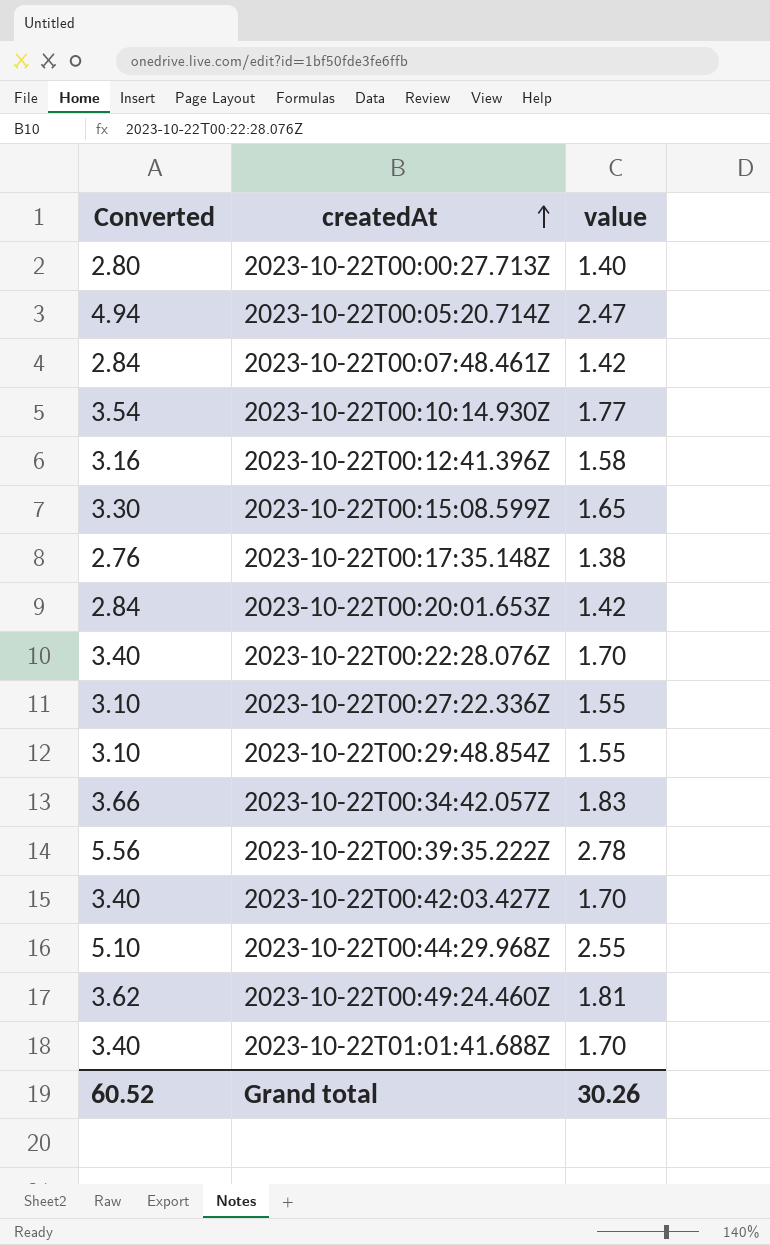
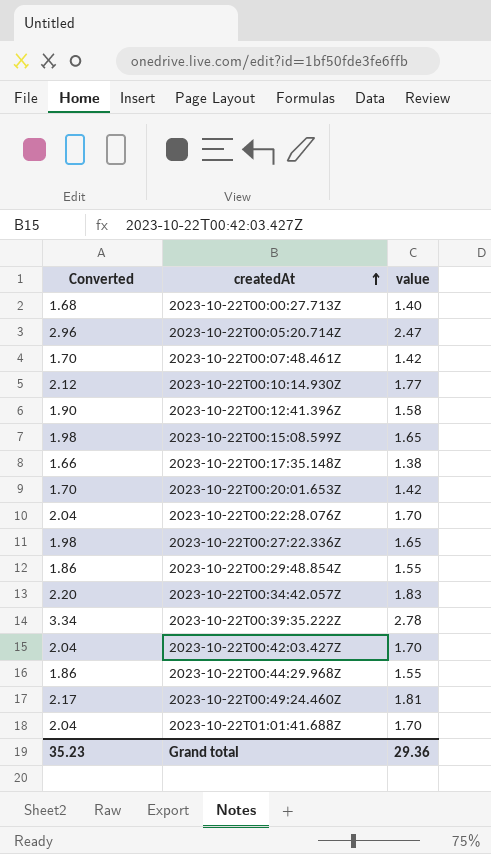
column Converted | formula: [value] * 2 -> [value] * 1.2
2023-10-22T00:27:22.336Z | value: 1.55 -> 1.65
2023-10-22T00:44:29.968Z | value: 2.55 -> 1.55
Grand total | Converted: 60.52 -> 35.23
Grand total | value: 30.26 -> 29.36

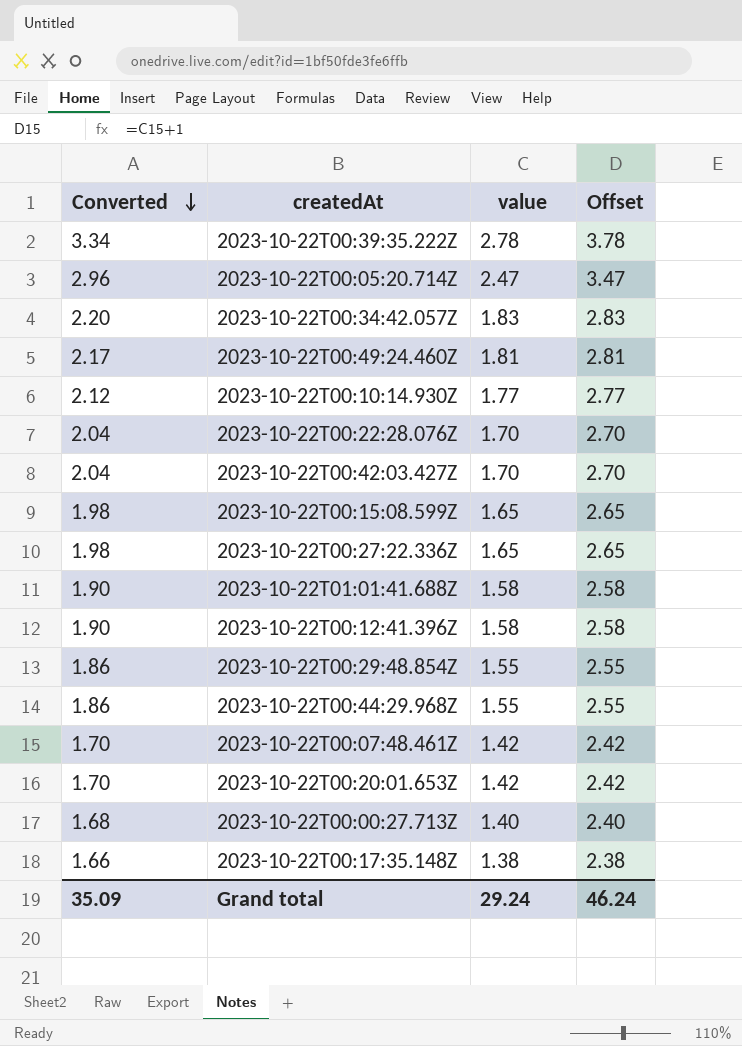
row order: createdAt ascending -> Converted descending
column Offset | formula: none -> [value] + 1
2023-10-22T01:01:41.688Z | Converted: 2.04 -> 1.90
2023-10-22T01:01:41.688Z | value: 1.70 -> 1.58
Grand total | Converted: 35.23 -> 35.09
Grand total | value: 29.36 -> 29.24

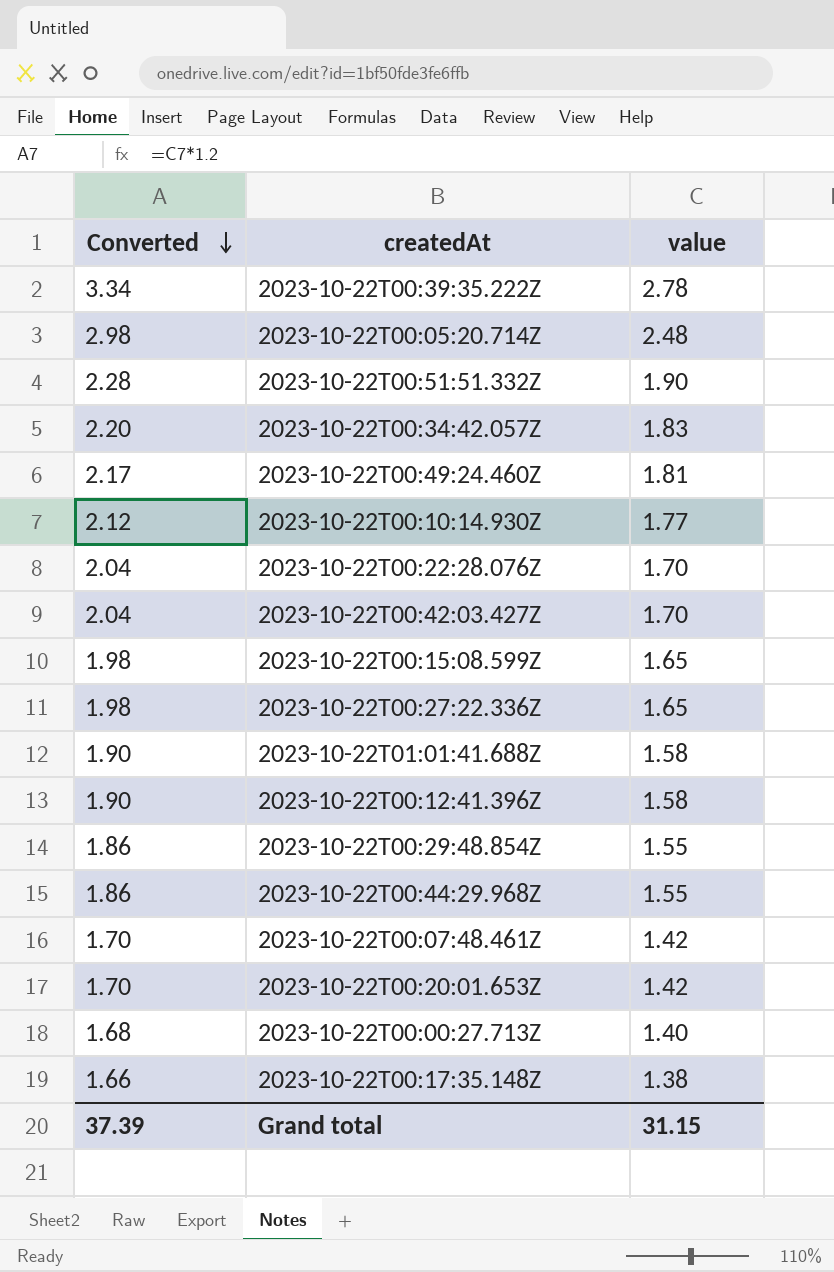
column Offset | formula: [value] + 1 -> none
2023-10-22T00:05:20.714Z | Converted: 2.96 -> 2.98
2023-10-22T00:05:20.714Z | value: 2.47 -> 2.48
row 2023-10-22T00:51:51.332Z: none -> 2.28 | 1.90
Grand total | Converted: 35.09 -> 37.39
Grand total | value: 29.24 -> 31.15

